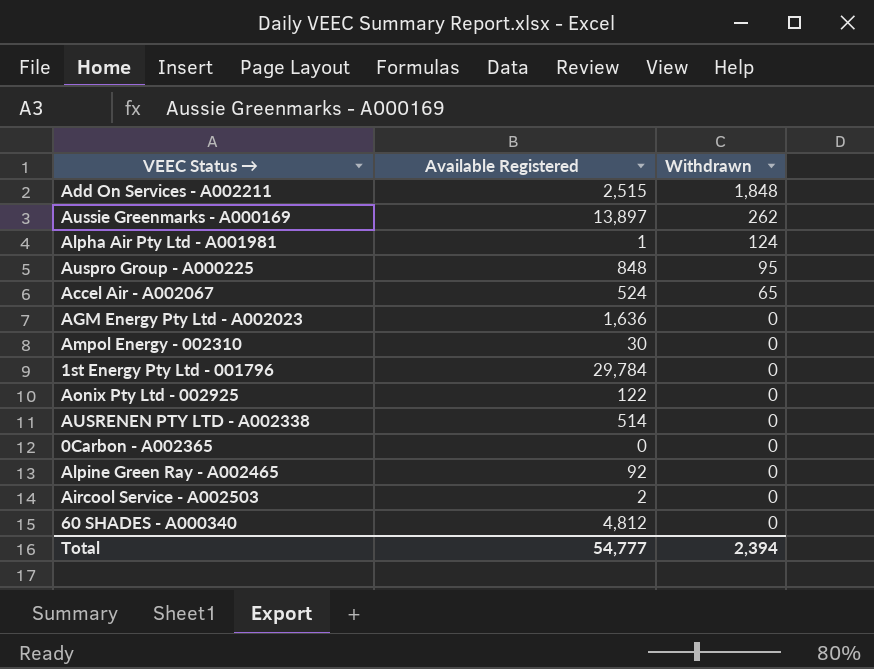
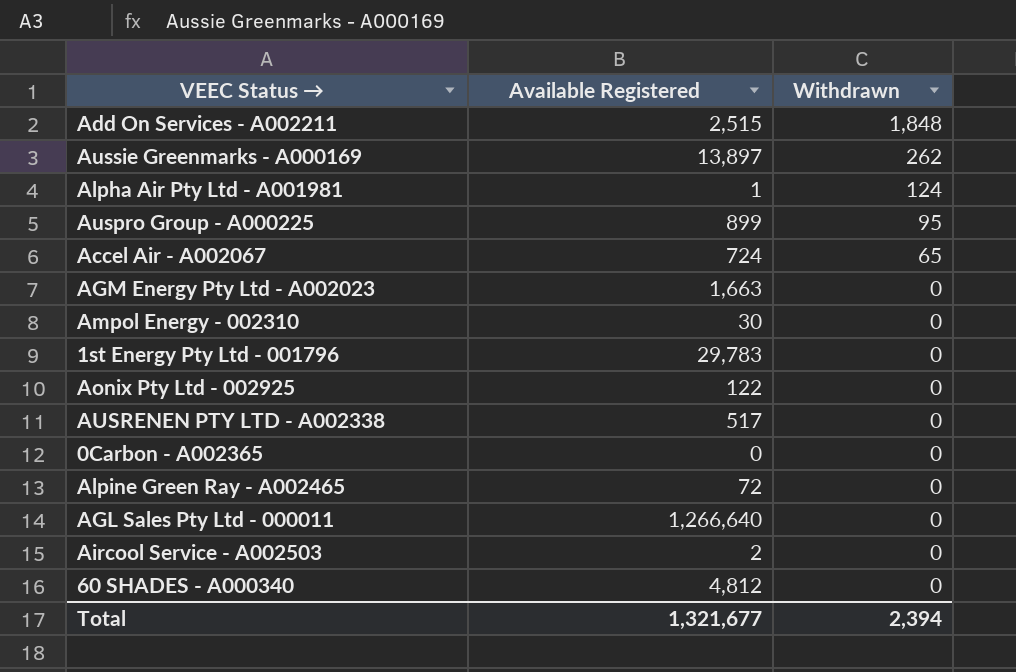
Auspro Group - A000225 | Available Registered: 848 -> 899
Accel Air - A002067 | Available Registered: 524 -> 724
AGM Energy Pty Ltd - A002023 | Available Registered: 1,636 -> 1,663
1st Energy Pty Ltd - 001796 | Available Registered: 29,784 -> 29,783
AUSRENEN PTY LTD - A002338 | Available Registered: 514 -> 517
Alpine Green Ray - A002465 | Available Registered: 92 -> 72
row AGL Sales Pty Ltd - 000011: none -> 1,266,640 | 0
Total | Available Registered: 54,777 -> 1,321,677

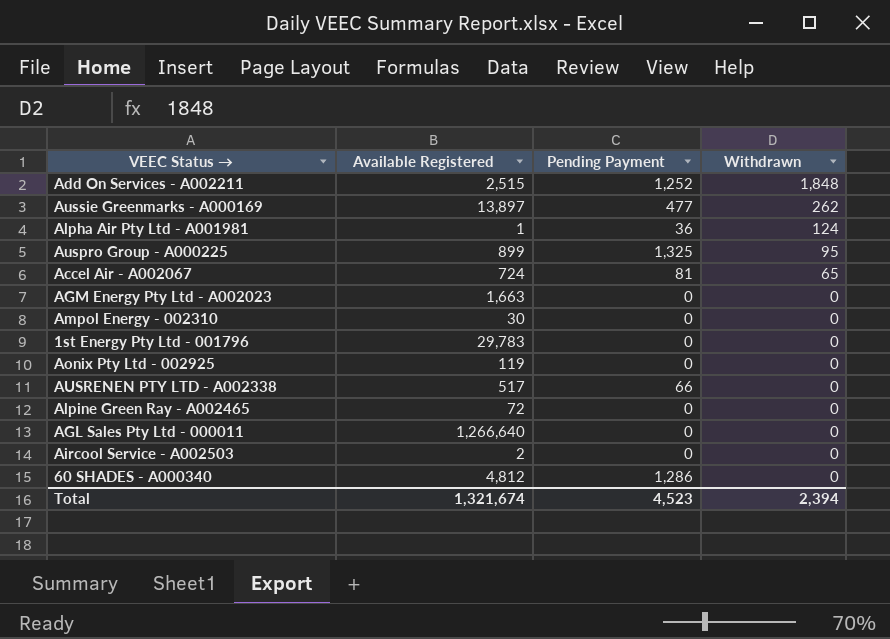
column Pending Payment | position: none -> 3
row 0Carbon - A002365: 0 | 0 -> none
Aonix Pty Ltd - 002925 | Available Registered: 122 -> 119
Total | Available Registered: 1,321,677 -> 1,321,674

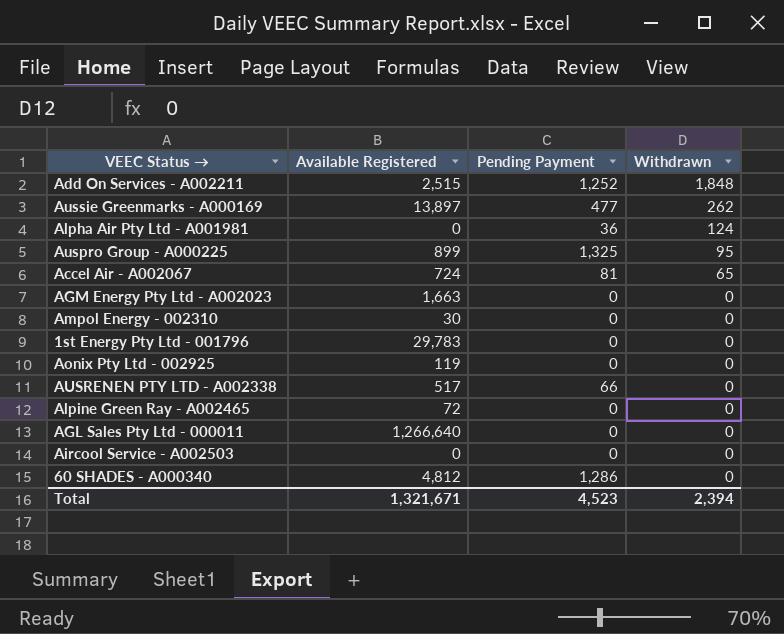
Alpha Air Pty Ltd - A001981 | Available Registered: 1 -> 0
Aircool Service - A002503 | Available Registered: 2 -> 0
Total | Available Registered: 1,321,674 -> 1,321,671

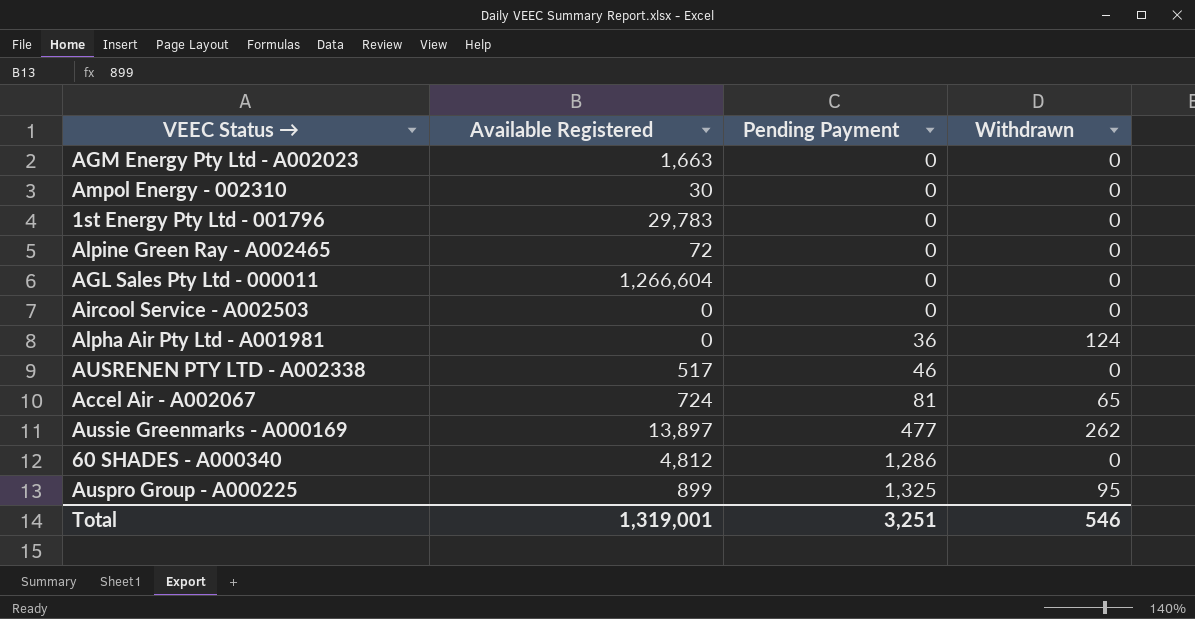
row order: Withdrawn descending -> Pending Payment ascending
row Add On Services - A002211: 2,515 | 1,252 | 1,848 -> none
row Aonix Pty Ltd - 002925: 119 | 0 | 0 -> none
AGL Sales Pty Ltd - 000011 | Available Registered: 1,266,640 -> 1,266,604
AUSRENEN PTY LTD - A002338 | Pending Payment: 66 -> 46
Total | Available Registered: 1,321,671 -> 1,319,001
Total | Pending Payment: 4,523 -> 3,251
Total | Withdrawn: 2,394 -> 546

